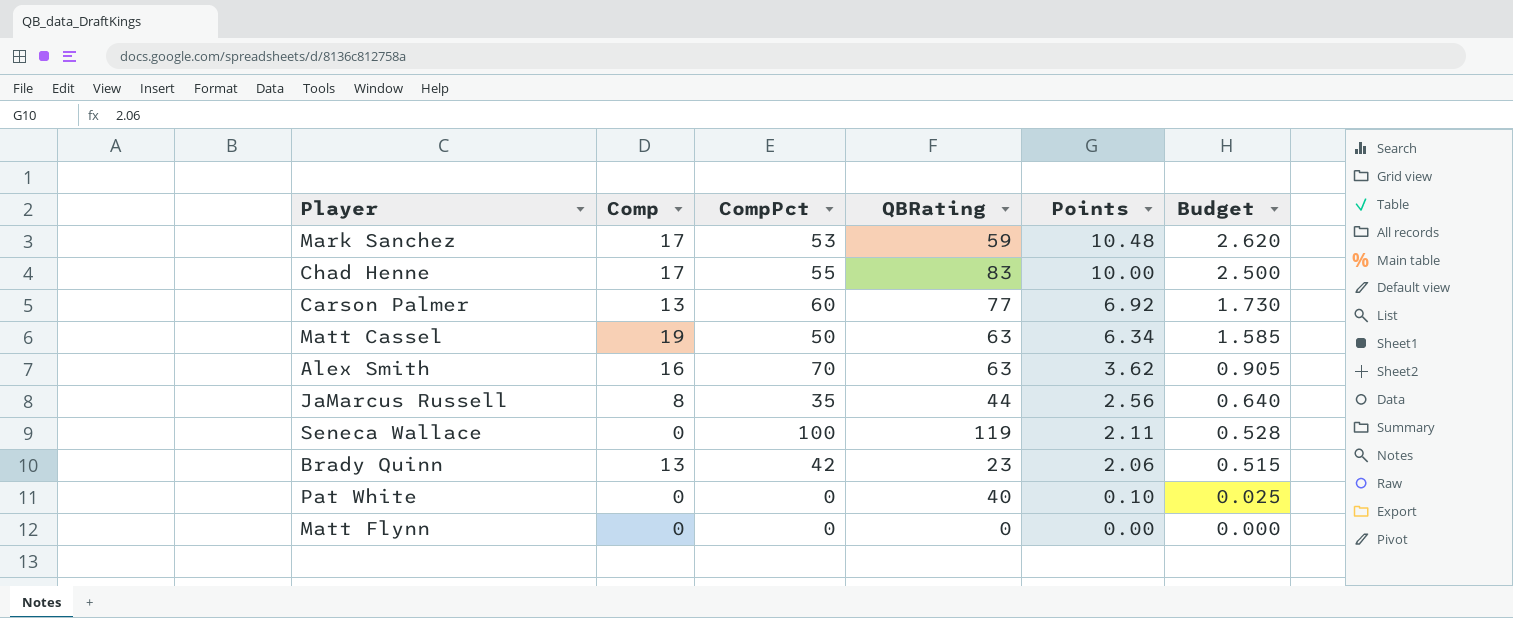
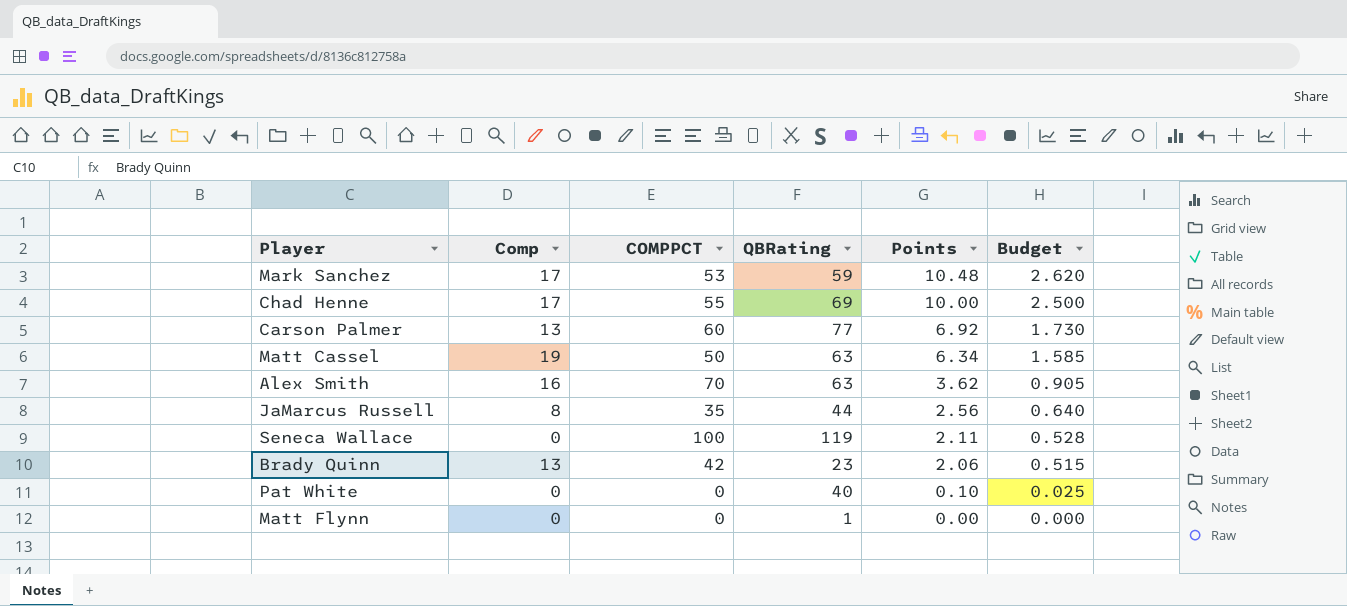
column name: CompPct -> COMPPCT
Chad Henne | QBRating: 83 -> 69
Matt Flynn | QBRating: 0 -> 1

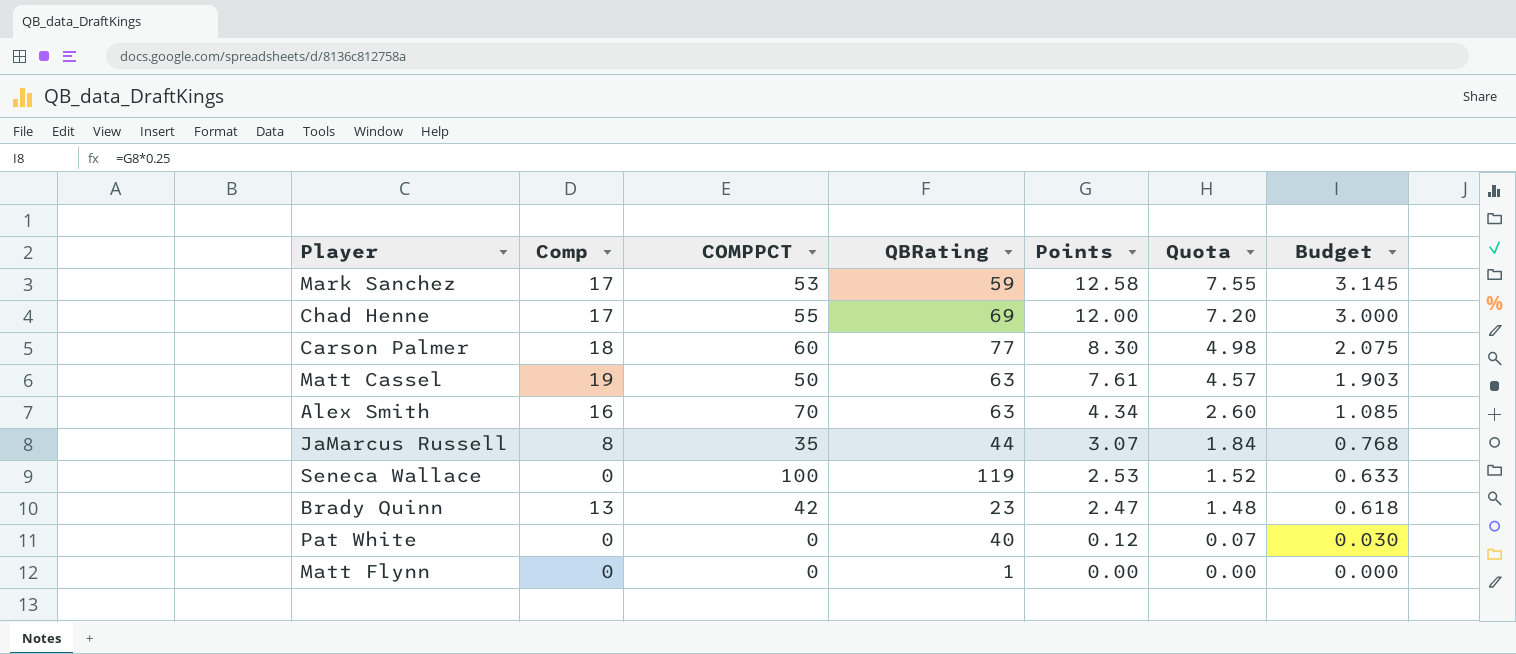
column Quota | formula: none -> [Points] * 0.6
Mark Sanchez | Points: 10.48 -> 12.58
Mark Sanchez | Budget: 2.620 -> 3.145
Chad Henne | Points: 10.00 -> 12.00
Chad Henne | Budget: 2.500 -> 3.000
Carson Palmer | Comp: 13 -> 18
Carson Palmer | Points: 6.92 -> 8.30
Carson Palmer | Budget: 1.730 -> 2.075
Matt Cassel | Points: 6.34 -> 7.61
Matt Cassel | Budget: 1.585 -> 1.903
Alex Smith | Points: 3.62 -> 4.34
Alex Smith | Budget: 0.905 -> 1.085
JaMarcus Russell | Points: 2.56 -> 3.07
JaMarcus Russell | Budget: 0.640 -> 0.768
Seneca Wallace | Points: 2.11 -> 2.53
Seneca Wallace | Budget: 0.528 -> 0.633
Brady Quinn | Points: 2.06 -> 2.47
Brady Quinn | Budget: 0.515 -> 0.618
Pat White | Points: 0.10 -> 0.12
Pat White | Budget: 0.025 -> 0.030

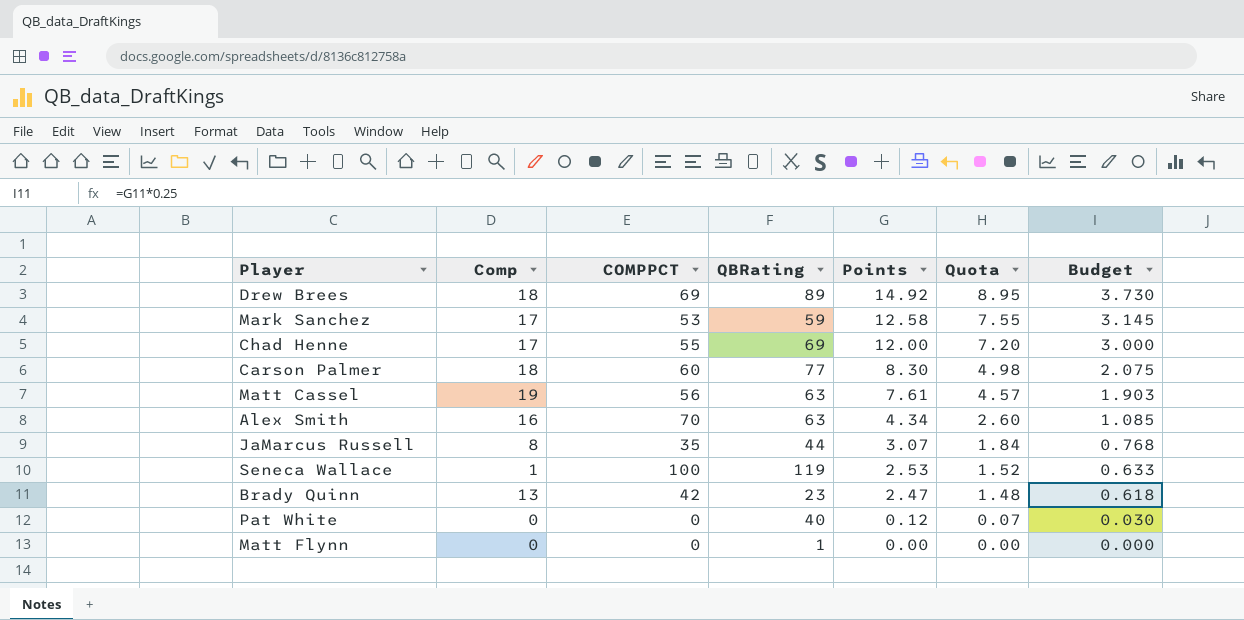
row Drew Brees: none -> 18 | 69 | 89 | 14.92 | 8.95 | 3.730
Matt Cassel | COMPPCT: 50 -> 56
Seneca Wallace | Comp: 0 -> 1

